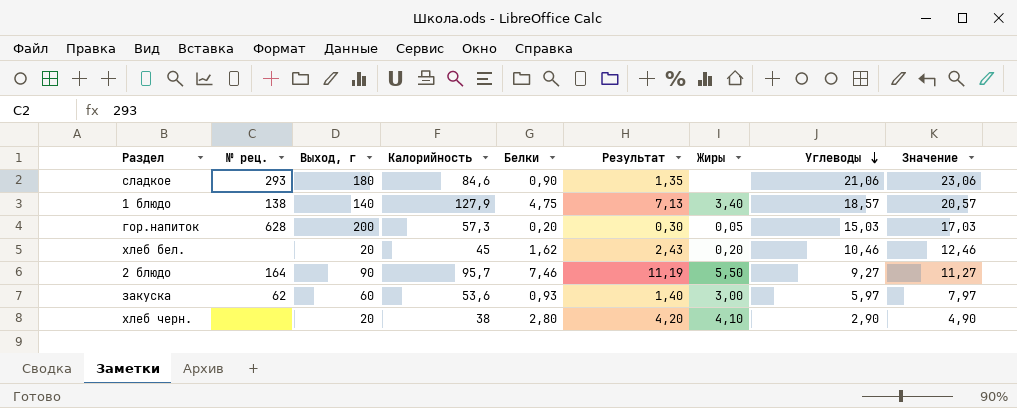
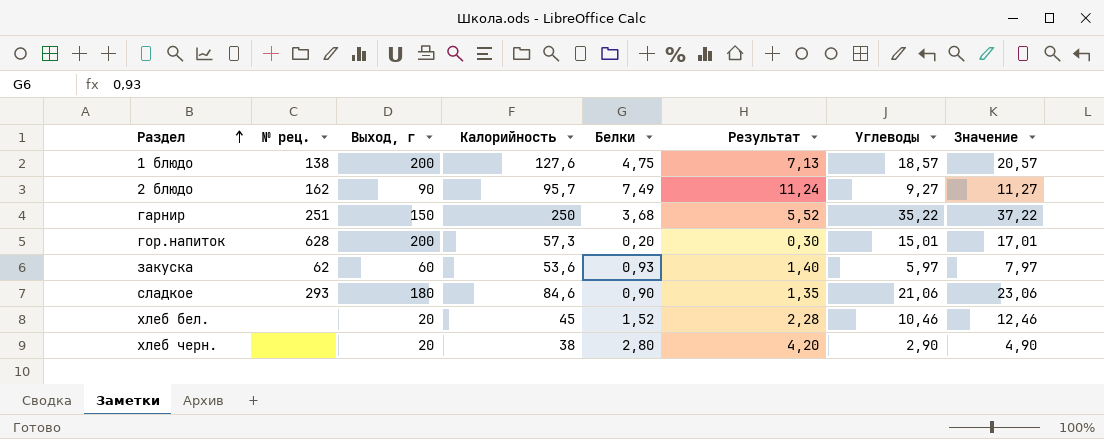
row order: Углеводы descending -> Раздел ascending
column Жиры | position: 7 -> none
1 блюдо | Выход, г: 140 -> 200
1 блюдо | Калорийность: 127,9 -> 127,6
2 блюдо | № рец.: 164 -> 162
2 блюдо | Белки: 7,46 -> 7,49
2 блюдо | Результат: 11,19 -> 11,24
row гарнир: none -> 251 | 150 | 250 | 3,68 | 5,52 | 35,22 | 37,22
гор.напиток | Углеводы: 15,03 -> 15,01
гор.напиток | Значение: 17,03 -> 17,01
хлеб бел. | Белки: 1,62 -> 1,52
хлеб бел. | Результат: 2,43 -> 2,28

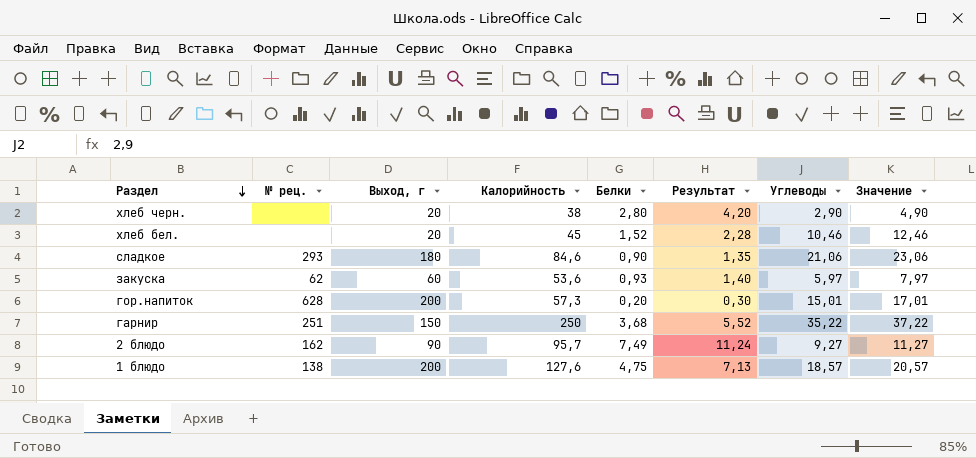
row order: Раздел ascending -> Раздел descending

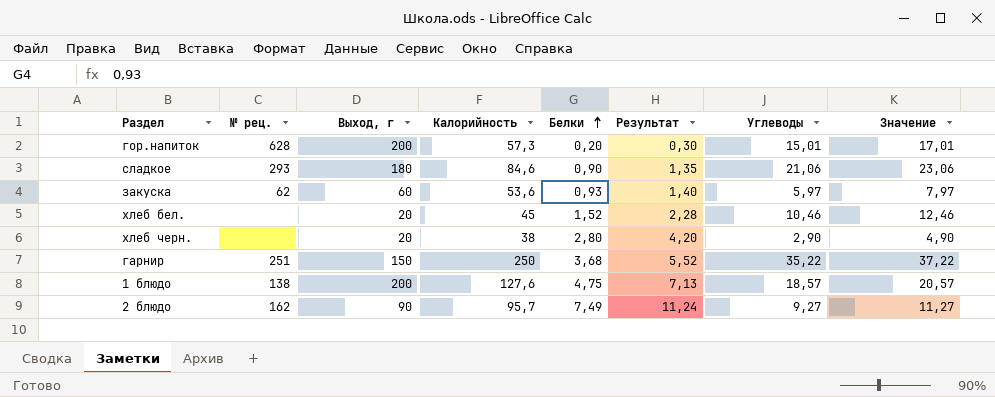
row order: Раздел descending -> Белки ascending

